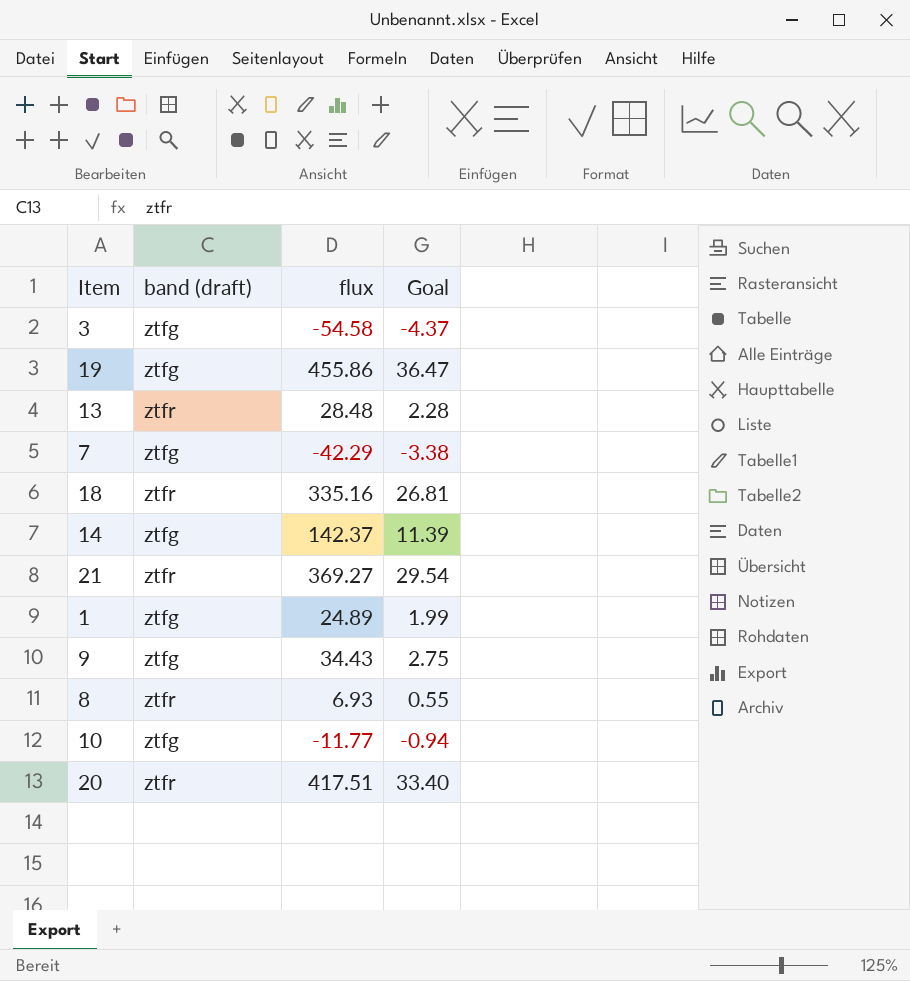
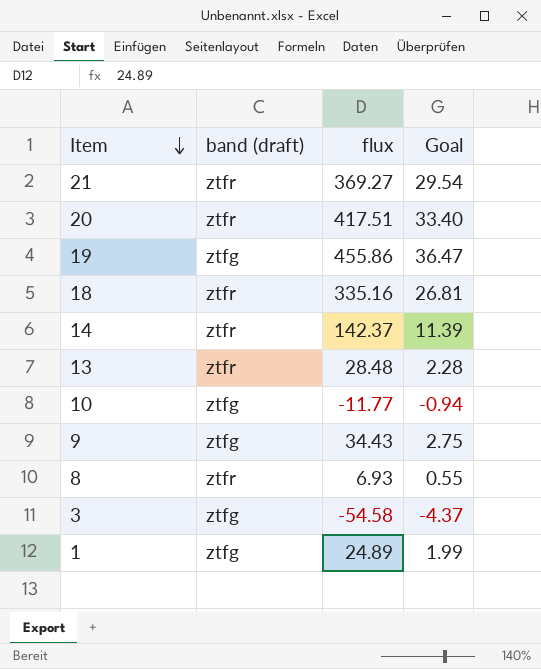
row order: none -> Item descending
row 7: ztfg | -42.29 | -3.38 -> none
14 | band (draft): ztfg -> ztfr

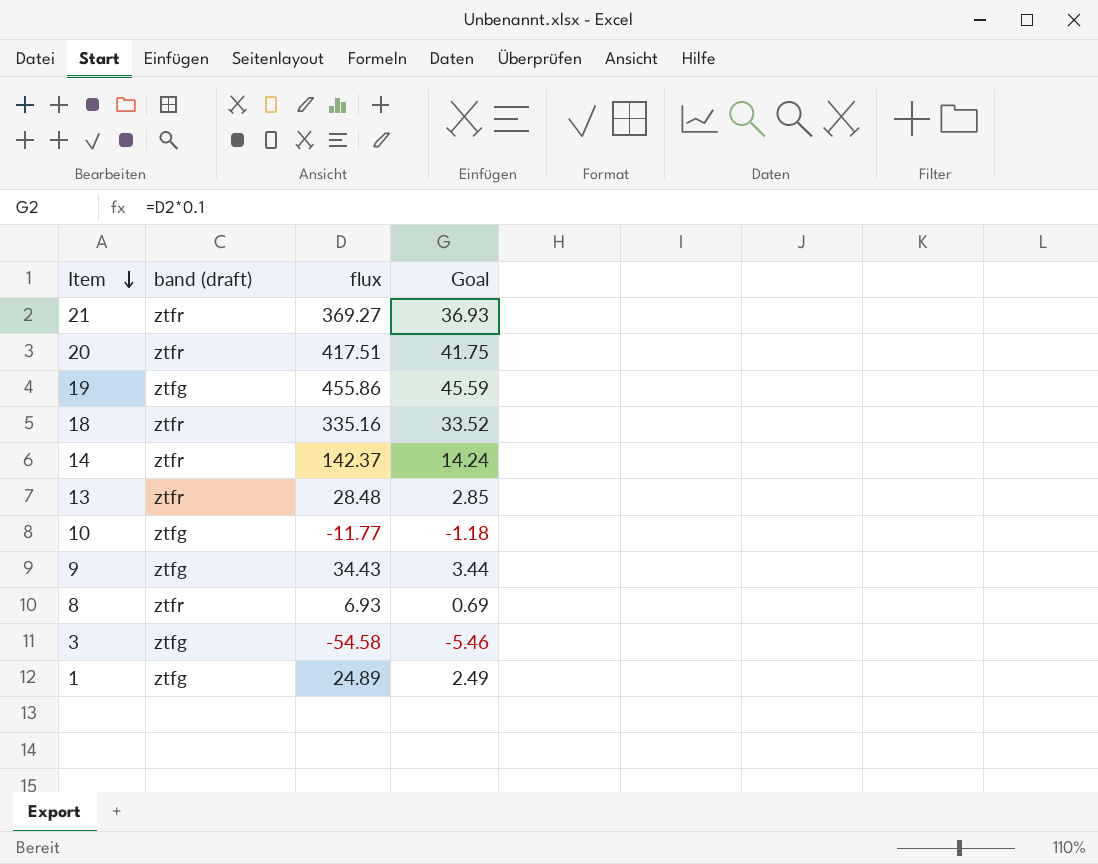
column Goal | formula: [flux] * 0.08 -> [flux] * 0.1

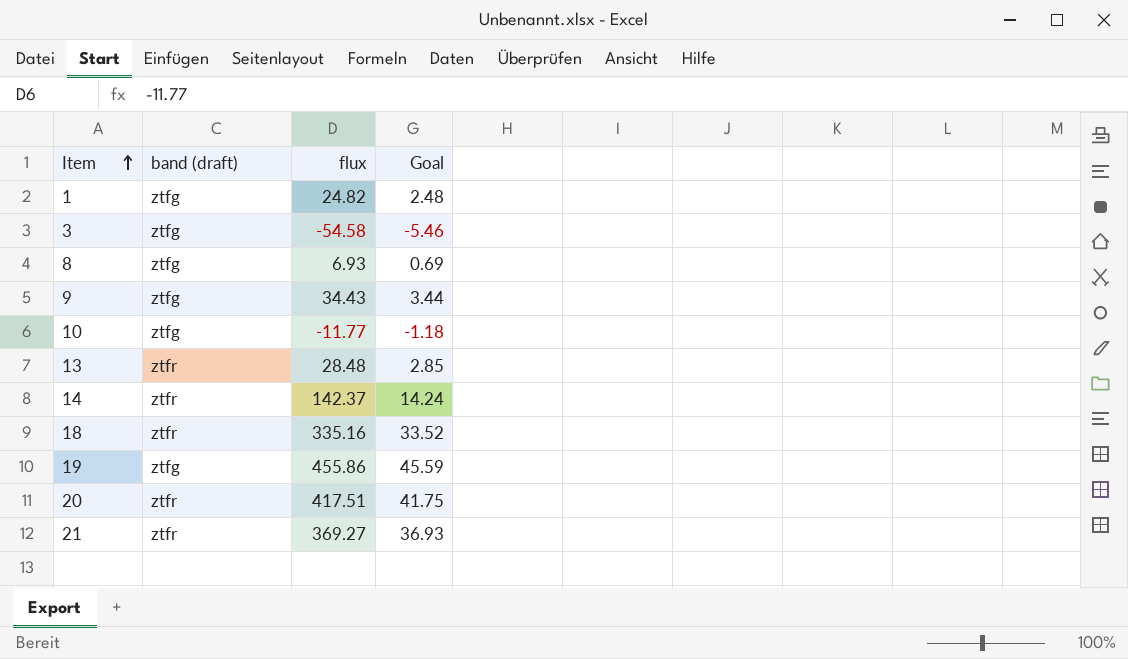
row order: Item descending -> Item ascending
1 | flux: 24.89 -> 24.82
1 | Goal: 2.49 -> 2.48
8 | band (draft): ztfr -> ztfg

